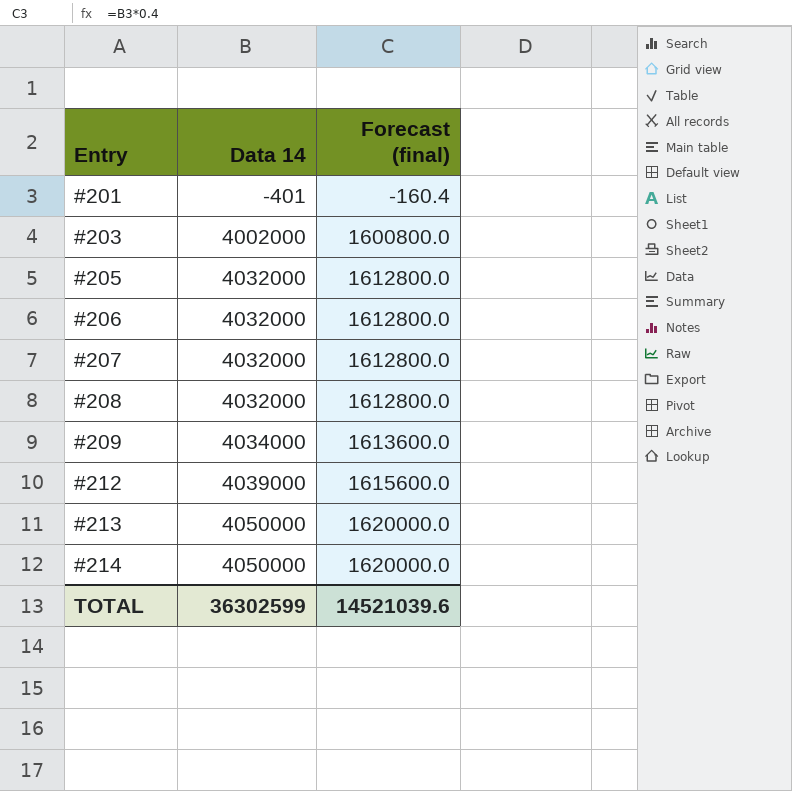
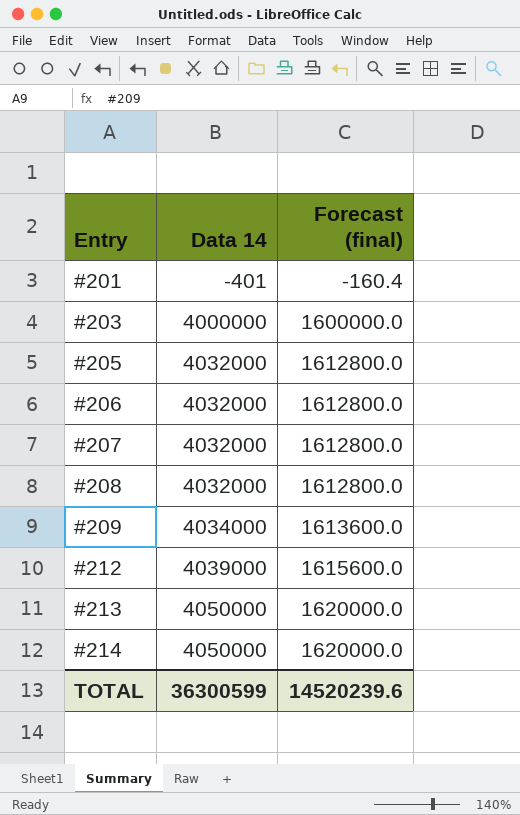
#203 | Data 14: 4002000 -> 4000000
#203 | Forecast (final): 1600800.0 -> 1600000.0
TOTAL | Data 14: 36302599 -> 36300599
TOTAL | Forecast (final): 14521039.6 -> 14520239.6

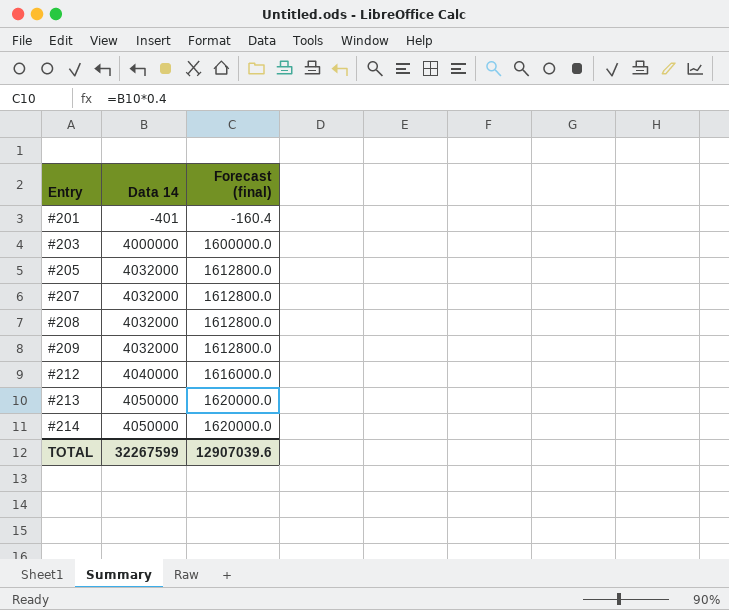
row #206: 4032000 | 1612800.0 -> none
#209 | Data 14: 4034000 -> 4032000
#209 | Forecast (final): 1613600.0 -> 1612800.0
#212 | Data 14: 4039000 -> 4040000
#212 | Forecast (final): 1615600.0 -> 1616000.0
TOTAL | Data 14: 36300599 -> 32267599
TOTAL | Forecast (final): 14520239.6 -> 12907039.6

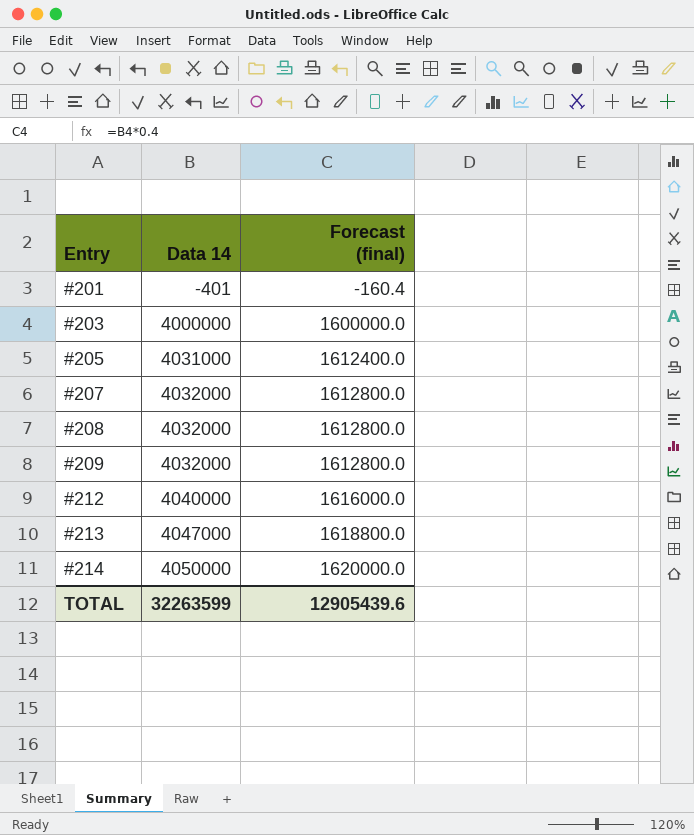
#205 | Data 14: 4032000 -> 4031000
#205 | Forecast (final): 1612800.0 -> 1612400.0
#213 | Data 14: 4050000 -> 4047000
#213 | Forecast (final): 1620000.0 -> 1618800.0
TOTAL | Data 14: 32267599 -> 32263599
TOTAL | Forecast (final): 12907039.6 -> 12905439.6

